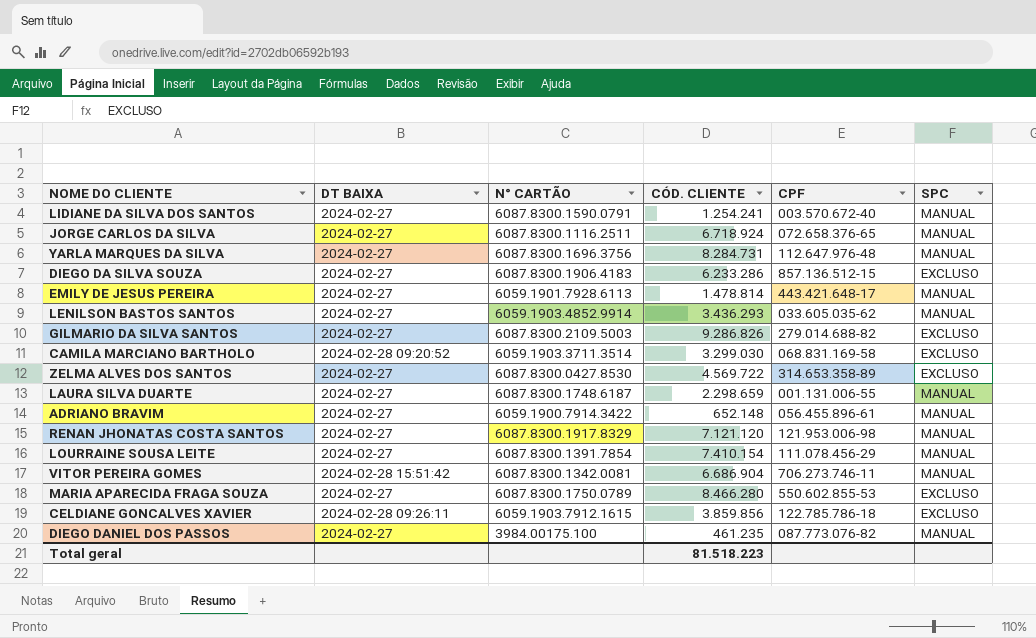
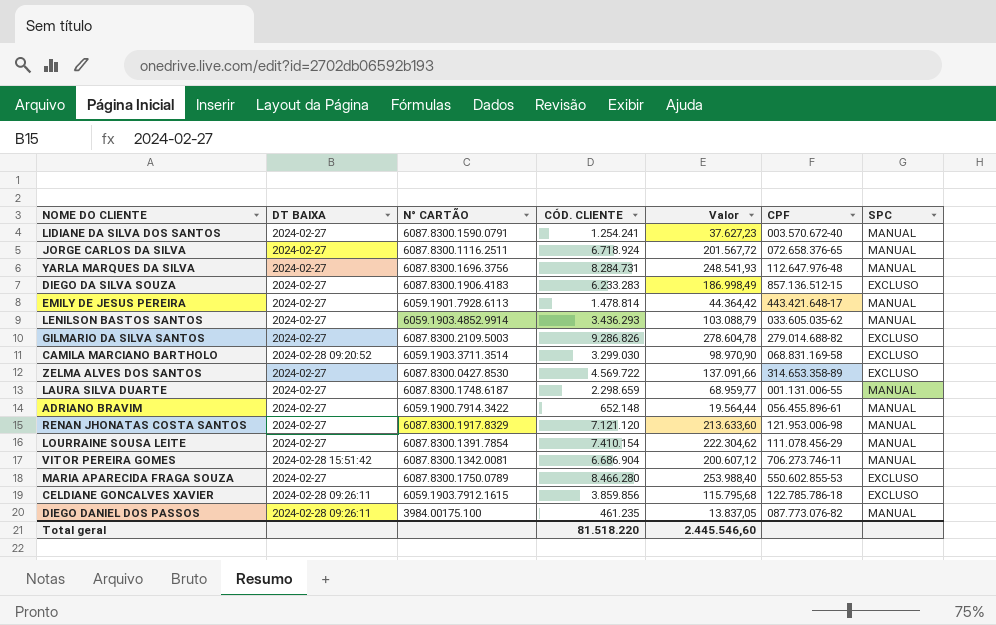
column Valor | formula: none -> [CÓD. CLIENTE] * 0,03
DIEGO DA SILVA SOUZA | CÓD. CLIENTE: 6.233.286 -> 6.233.283
DIEGO DANIEL DOS PASSOS | DT BAIXA: 2024-02-27 -> 2024-02-28 09:26:11
Total geral | CÓD. CLIENTE: 81.518.223 -> 81.518.220

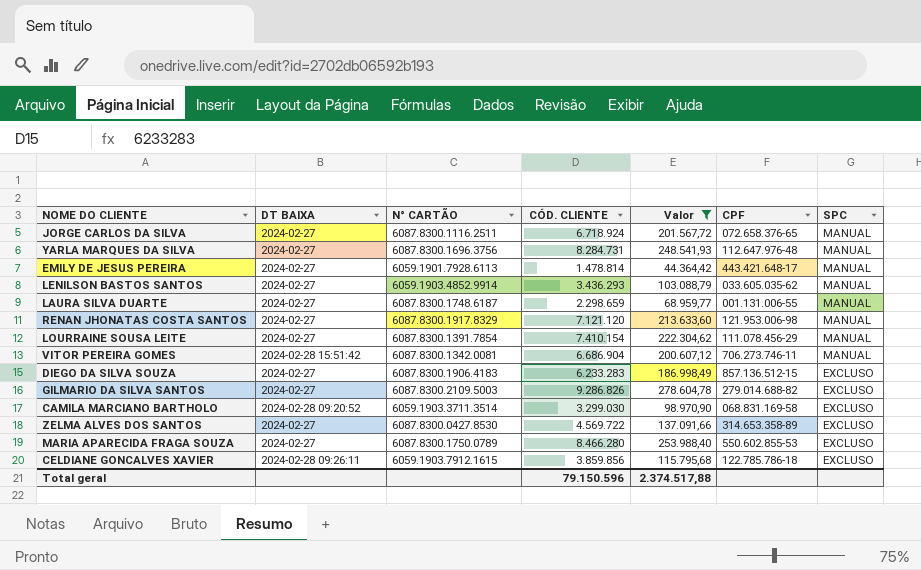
filter: none -> Valor >= 44.364,42
row order: none -> SPC descending
Total geral | CÓD. CLIENTE: 81.518.220 -> 79.150.596
Total geral | Valor: 2.445.546,60 -> 2.374.517,88

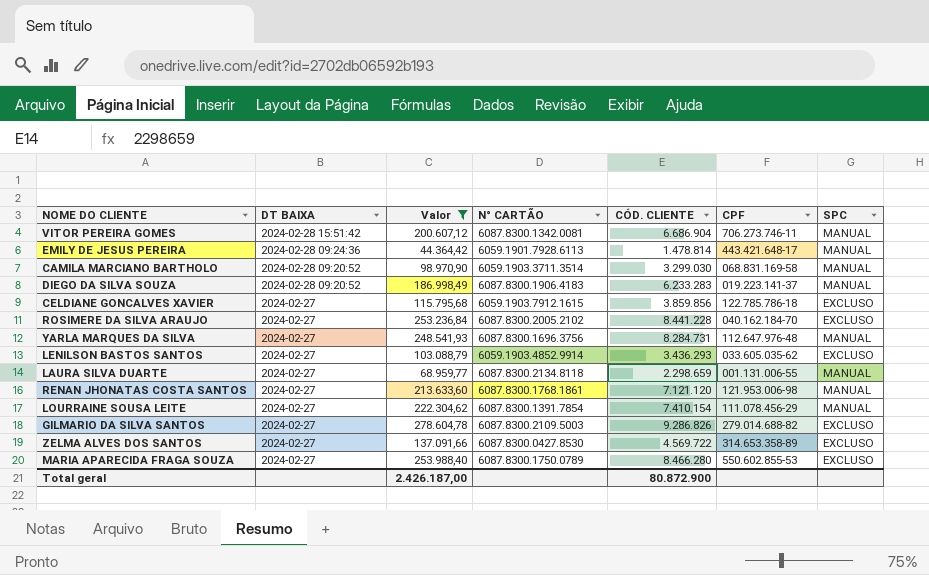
row order: SPC descending -> DT BAIXA descending
column Valor | position: 5 -> 3
row JORGE CARLOS DA SILVA: 2024-02-27 | 6087.8300.1116.2511 | 6.718.924 | 201.567,72 | 072.658.376-65 | MANUAL -> none
EMILY DE JESUS PEREIRA | DT BAIXA: 2024-02-27 -> 2024-02-28 09:24:36
CAMILA MARCIANO BARTHOLO | SPC: EXCLUSO -> MANUAL
DIEGO DA SILVA SOUZA | DT BAIXA: 2024-02-27 -> 2024-02-28 09:20:52
DIEGO DA SILVA SOUZA | CPF: 857.136.512-15 -> 019.223.141-37
DIEGO DA SILVA SOUZA | SPC: EXCLUSO -> MANUAL
CELDIANE GONCALVES XAVIER | DT BAIXA: 2024-02-28 09:26:11 -> 2024-02-27
row ROSIMERE DA SILVA ARAUJO: none -> 2024-02-27 | 253.236,84 | 6087.8300.2005.2102 | 8.441.228 | 040.162.184-70 | EXCLUSO
LENILSON BASTOS SANTOS | SPC: MANUAL -> EXCLUSO
LAURA SILVA DUARTE | N° CARTÃO: 6087.8300.1748.6187 -> 6087.8300.2134.8118
RENAN JHONATAS COSTA SANTOS | N° CARTÃO: 6087.8300.1917.8329 -> 6087.8300.1768.1861
Total geral | Valor: 2.374.517,88 -> 2.426.187,00
Total geral | CÓD. CLIENTE: 79.150.596 -> 80.872.900

